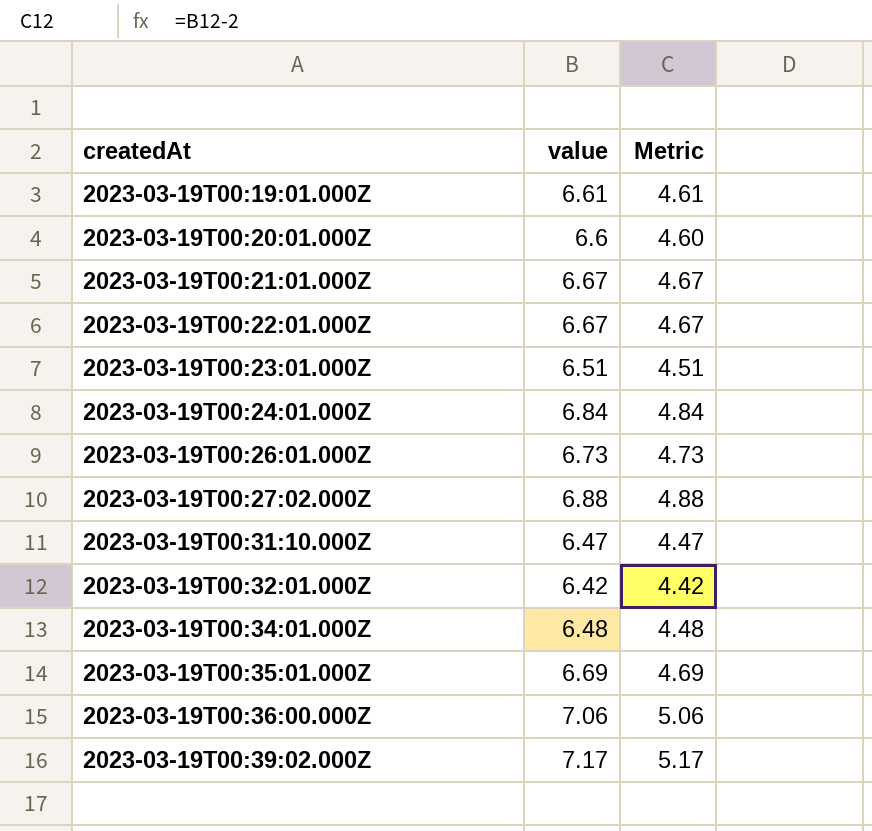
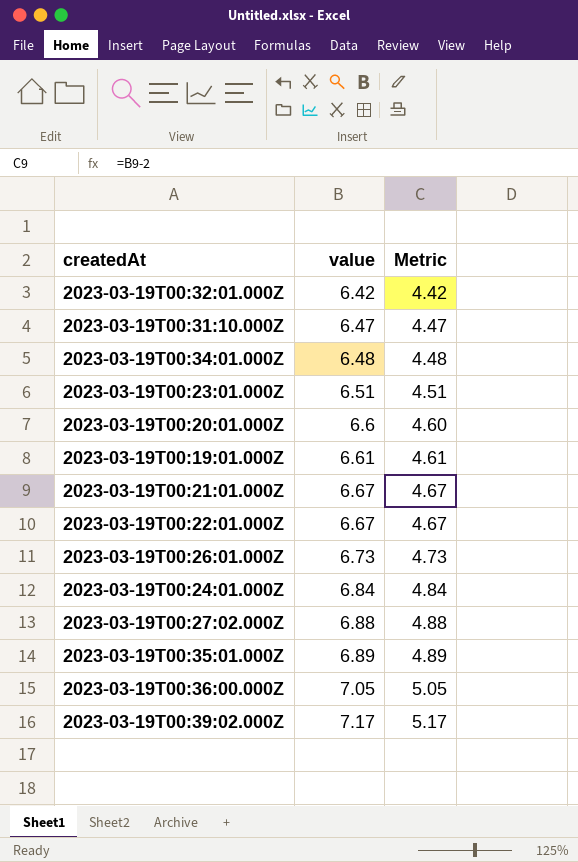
row order: createdAt ascending -> value ascending
2023-03-19T00:35:01.000Z | value: 6.69 -> 6.89
2023-03-19T00:35:01.000Z | Metric: 4.69 -> 4.89
2023-03-19T00:36:00.000Z | value: 7.06 -> 7.05
2023-03-19T00:36:00.000Z | Metric: 5.06 -> 5.05

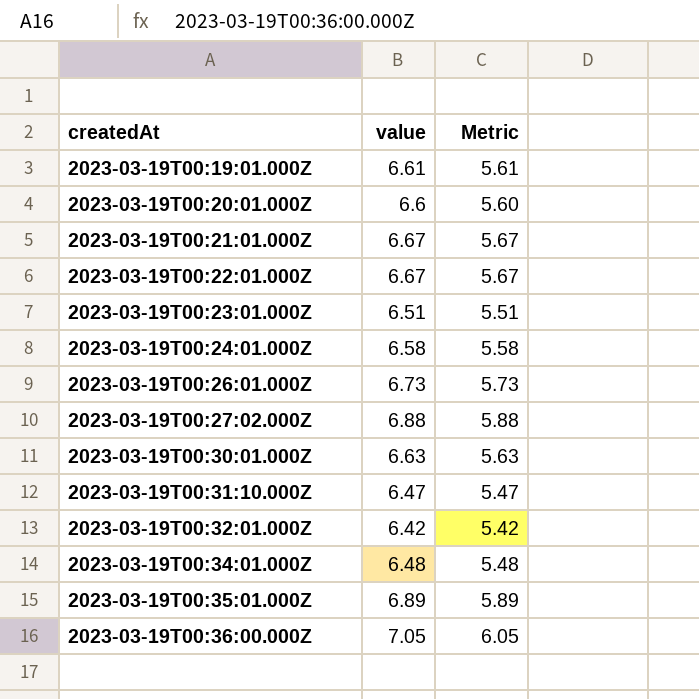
row order: value ascending -> createdAt ascending
column Metric | formula: [value] - 2 -> [value] - 1
row 2023-03-19T00:39:02.000Z: 7.17 | 5.17 -> none
2023-03-19T00:24:01.000Z | value: 6.84 -> 6.58
row 2023-03-19T00:30:01.000Z: none -> 6.63 | 5.63

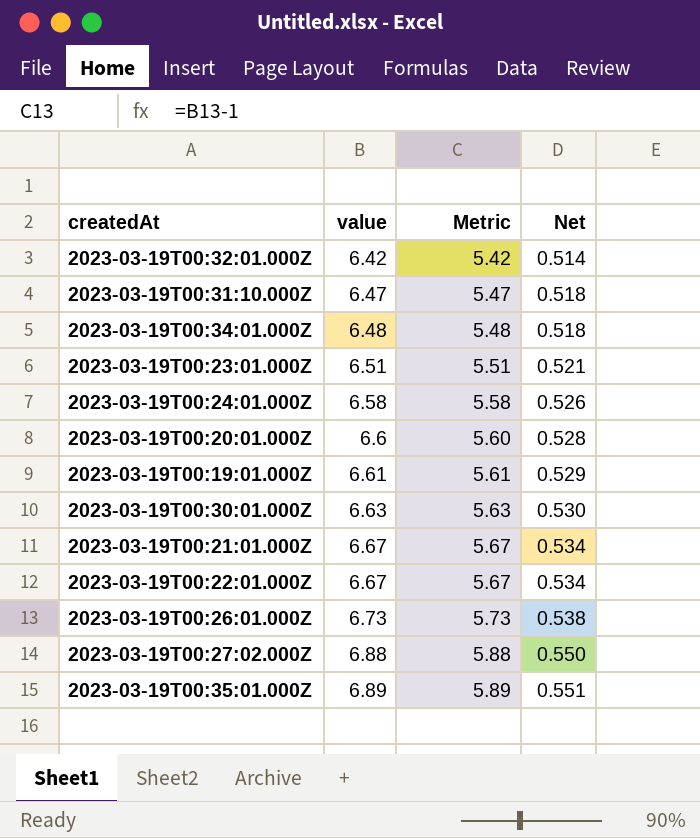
row order: createdAt ascending -> value ascending
column Net | formula: none -> [value] * 0.08
row 2023-03-19T00:36:00.000Z: 7.05 | 6.05 -> none

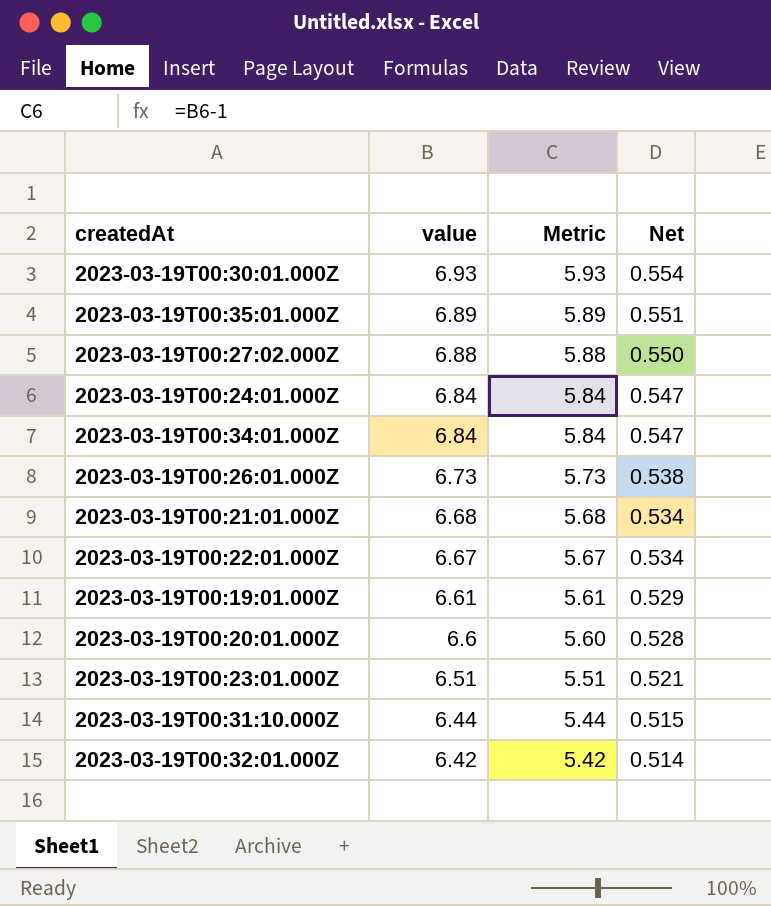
row order: value ascending -> value descending
2023-03-19T00:30:01.000Z | value: 6.63 -> 6.93
2023-03-19T00:30:01.000Z | Metric: 5.63 -> 5.93
2023-03-19T00:30:01.000Z | Net: 0.530 -> 0.554
2023-03-19T00:24:01.000Z | value: 6.58 -> 6.84
2023-03-19T00:24:01.000Z | Metric: 5.58 -> 5.84
2023-03-19T00:24:01.000Z | Net: 0.526 -> 0.547
2023-03-19T00:34:01.000Z | value: 6.48 -> 6.84
2023-03-19T00:34:01.000Z | Metric: 5.48 -> 5.84
2023-03-19T00:34:01.000Z | Net: 0.518 -> 0.547
2023-03-19T00:21:01.000Z | value: 6.67 -> 6.68
2023-03-19T00:21:01.000Z | Metric: 5.67 -> 5.68
2023-03-19T00:31:10.000Z | value: 6.47 -> 6.44
2023-03-19T00:31:10.000Z | Metric: 5.47 -> 5.44
2023-03-19T00:31:10.000Z | Net: 0.518 -> 0.515

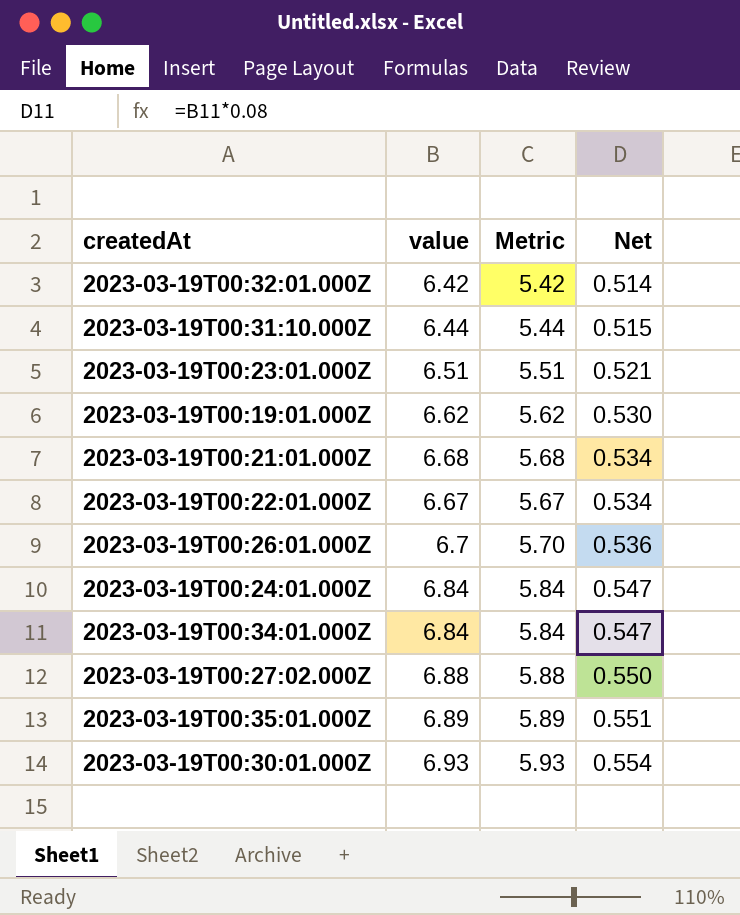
row order: value descending -> Net ascending
row 2023-03-19T00:20:01.000Z: 6.6 | 5.60 | 0.528 -> none
2023-03-19T00:19:01.000Z | value: 6.61 -> 6.62
2023-03-19T00:19:01.000Z | Metric: 5.61 -> 5.62
2023-03-19T00:19:01.000Z | Net: 0.529 -> 0.530
2023-03-19T00:26:01.000Z | value: 6.73 -> 6.7
2023-03-19T00:26:01.000Z | Metric: 5.73 -> 5.70
2023-03-19T00:26:01.000Z | Net: 0.538 -> 0.536

